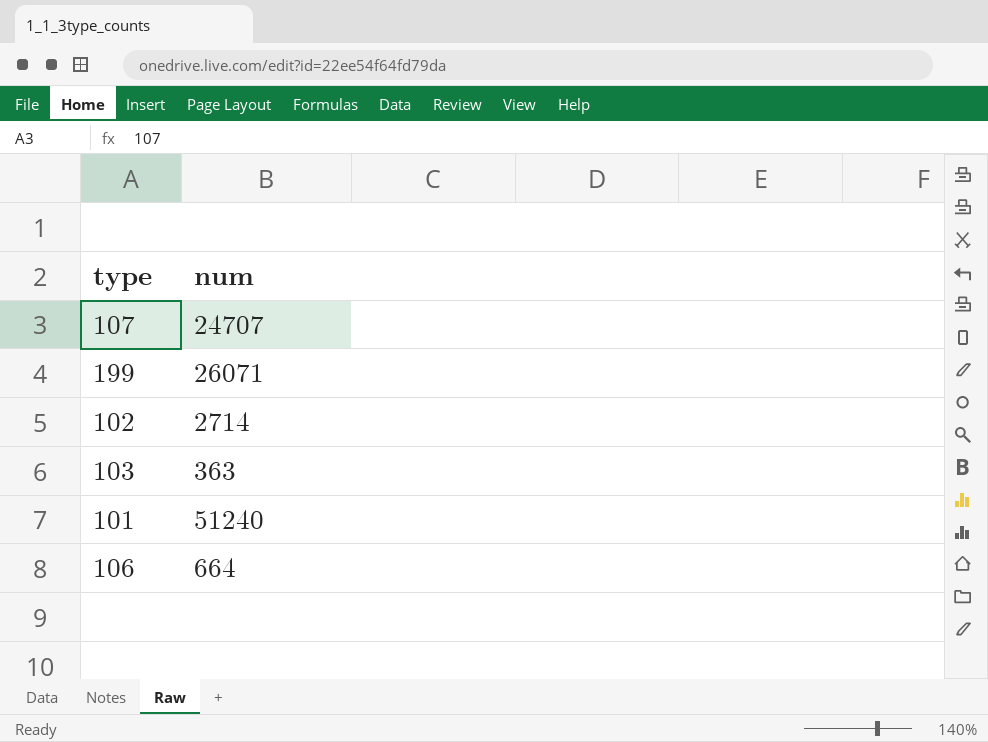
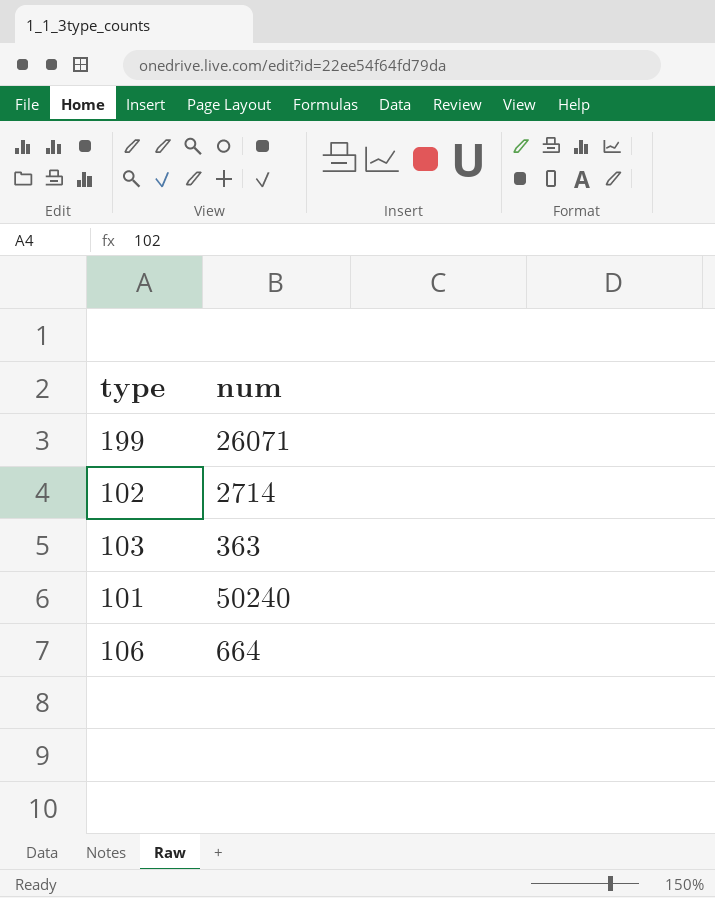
row 107: 24707 -> none
101 | num: 51240 -> 50240

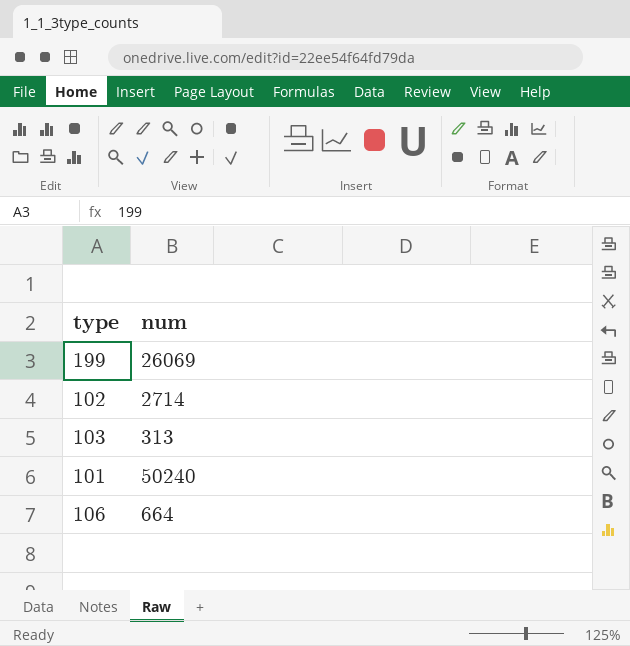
199 | num: 26071 -> 26069
103 | num: 363 -> 313

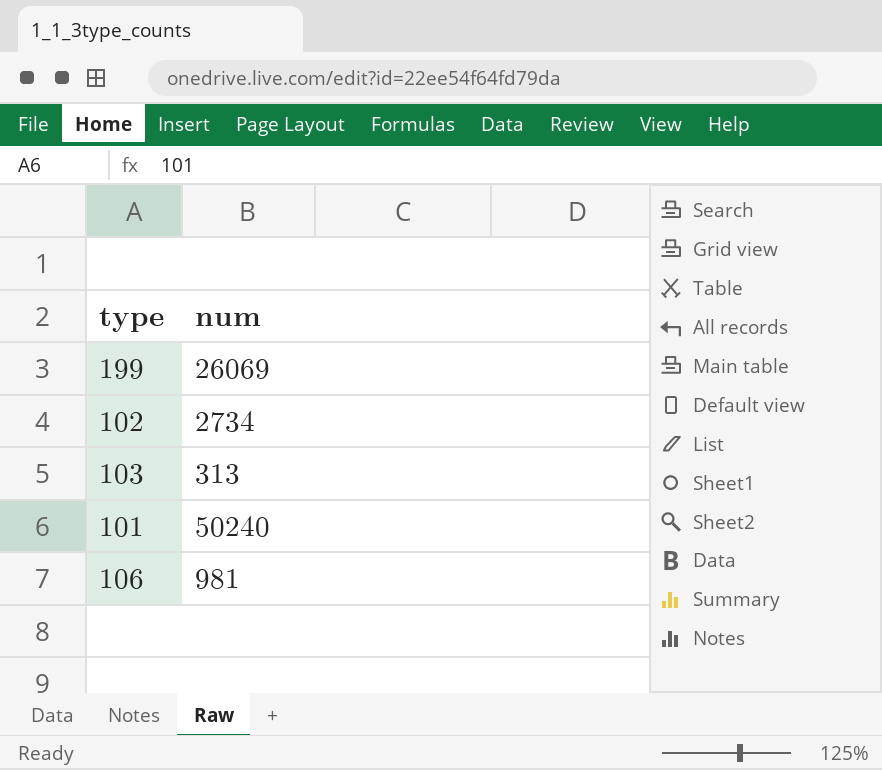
102 | num: 2714 -> 2734
106 | num: 664 -> 981

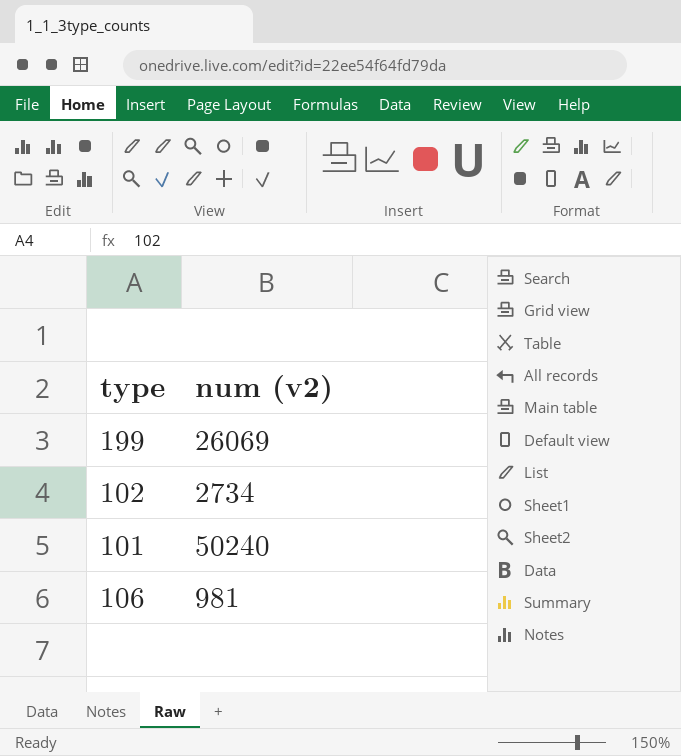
column name: num -> num (v2)
row 103: 313 -> none

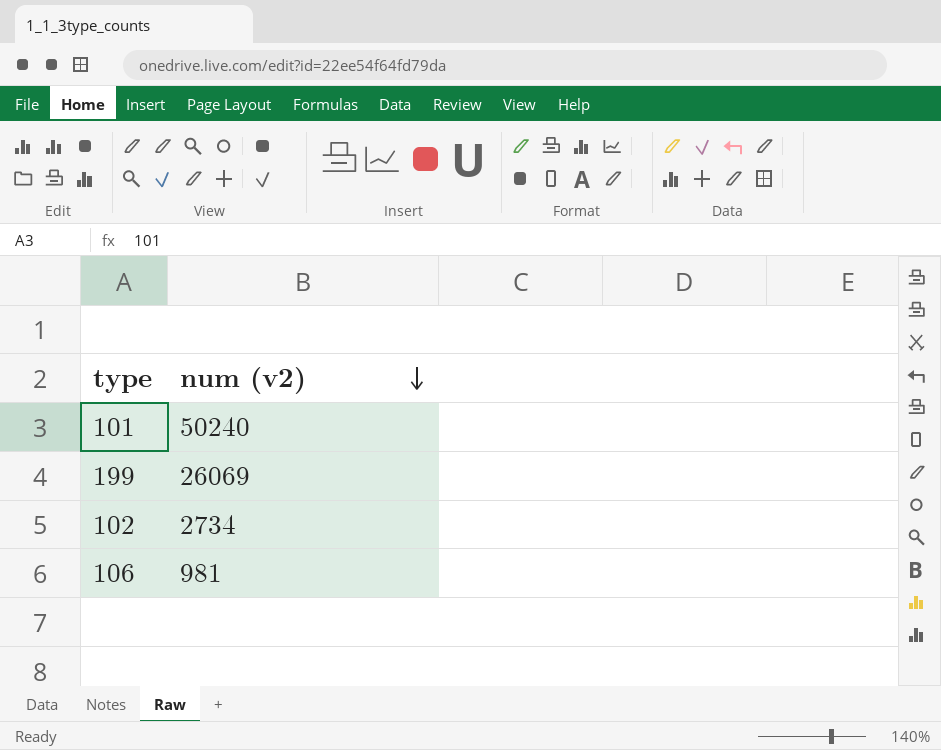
row order: none -> num (v2) descending

